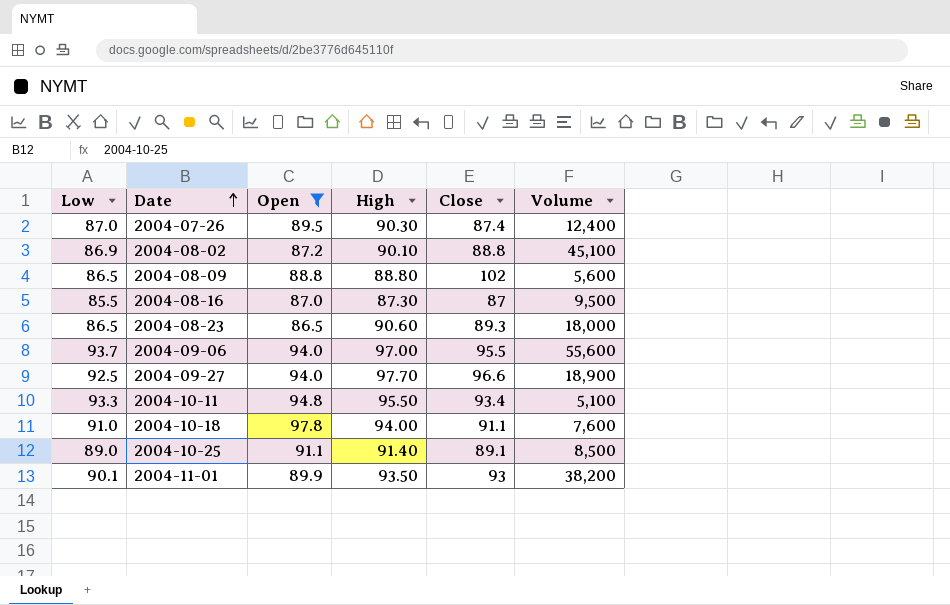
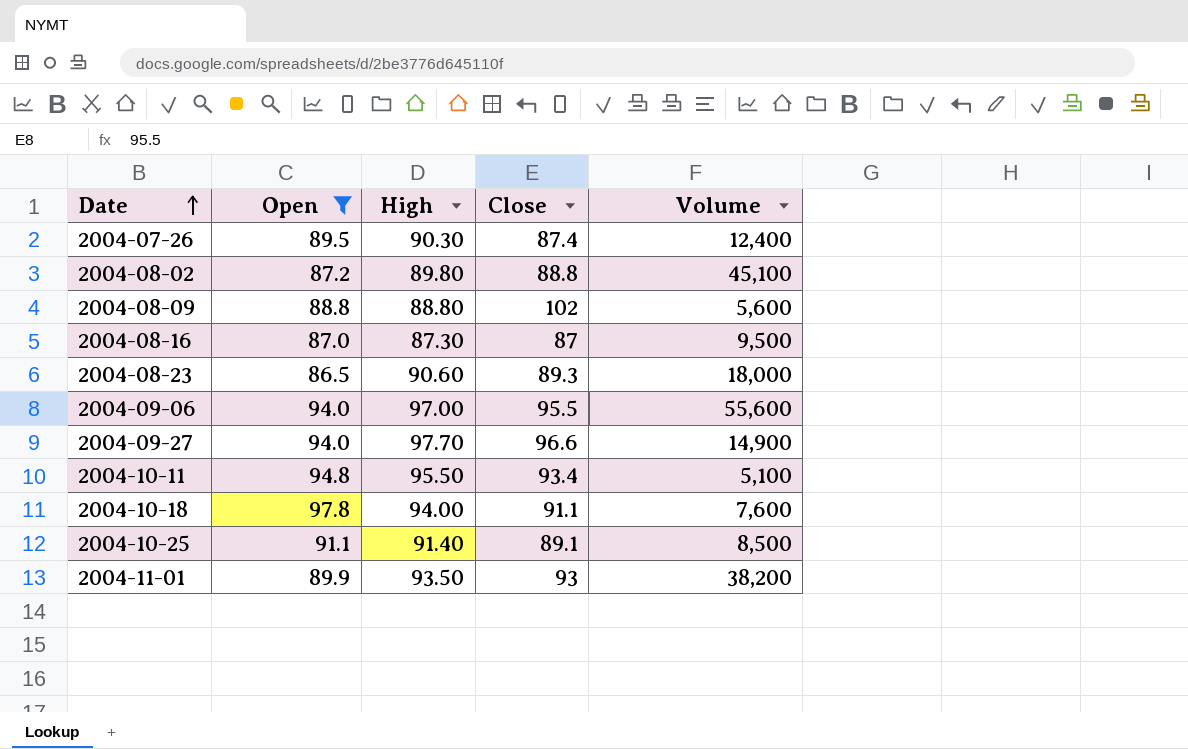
column Low | position: 1 -> none
2004-08-02 | High: 90.10 -> 89.80
2004-09-27 | Volume: 18,900 -> 14,900

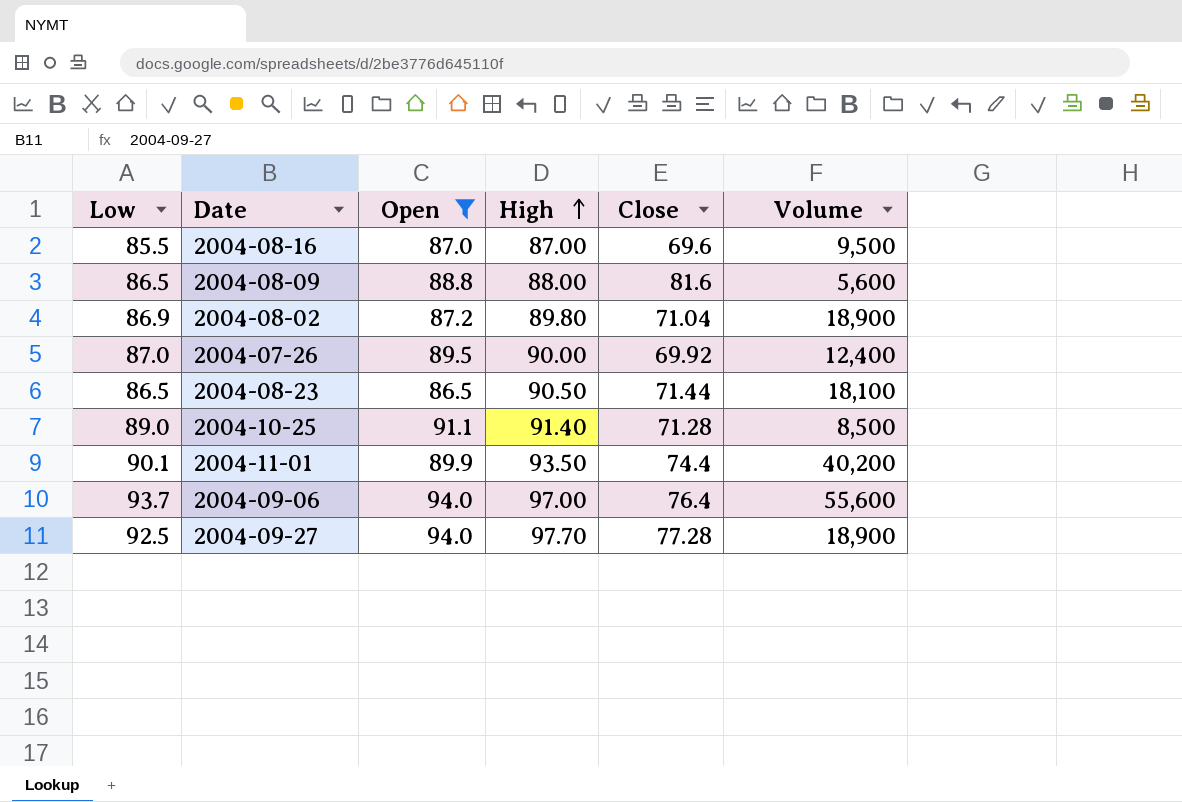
row order: Date ascending -> High ascending
column Low | position: none -> 1
row 2004-10-11: 94.8 | 95.50 | 93.4 | 5,100 -> none
row 2004-10-18: 97.8 | 94.00 | 91.1 | 7,600 -> none
2004-08-16 | High: 87.30 -> 87.00
2004-08-16 | Close: 87 -> 69.6
2004-08-09 | High: 88.80 -> 88.00
2004-08-09 | Close: 102 -> 81.6
2004-08-02 | Close: 88.8 -> 71.04
2004-08-02 | Volume: 45,100 -> 18,900
2004-07-26 | High: 90.30 -> 90.00
2004-07-26 | Close: 87.4 -> 69.92
2004-08-23 | High: 90.60 -> 90.50
2004-08-23 | Close: 89.3 -> 71.44
2004-08-23 | Volume: 18,000 -> 18,100
2004-10-25 | Close: 89.1 -> 71.28
2004-11-01 | Close: 93 -> 74.4
2004-11-01 | Volume: 38,200 -> 40,200
2004-09-06 | Close: 95.5 -> 76.4
2004-09-27 | Close: 96.6 -> 77.28
2004-09-27 | Volume: 14,900 -> 18,900

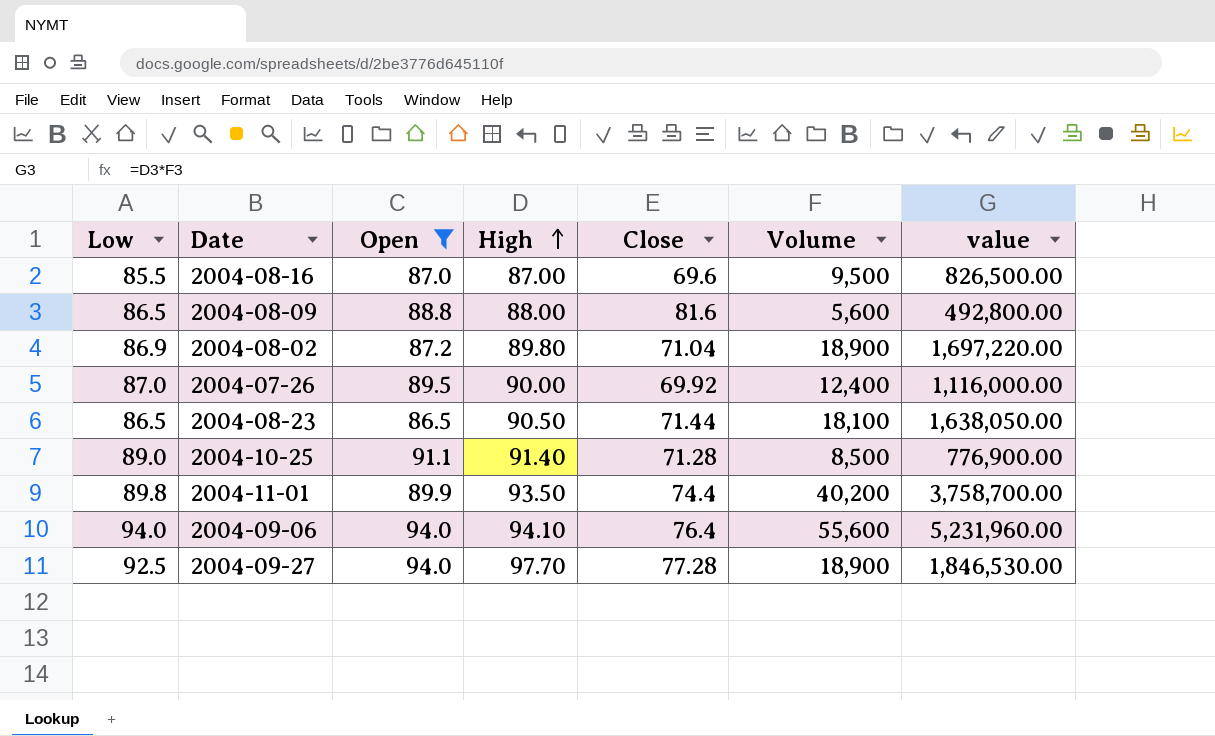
column value | formula: none -> [High] * [Volume]
2004-11-01 | Low: 90.1 -> 89.8
2004-09-06 | Low: 93.7 -> 94.0
2004-09-06 | High: 97.00 -> 94.10

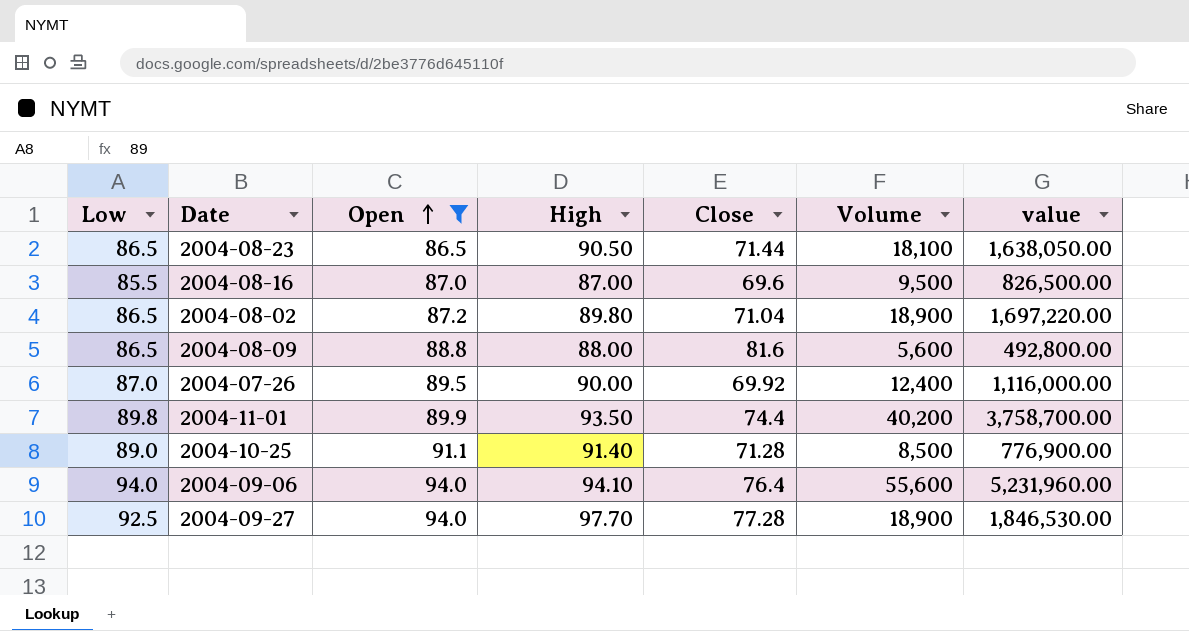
row order: High ascending -> Open ascending
2004-08-02 | Low: 86.9 -> 86.5

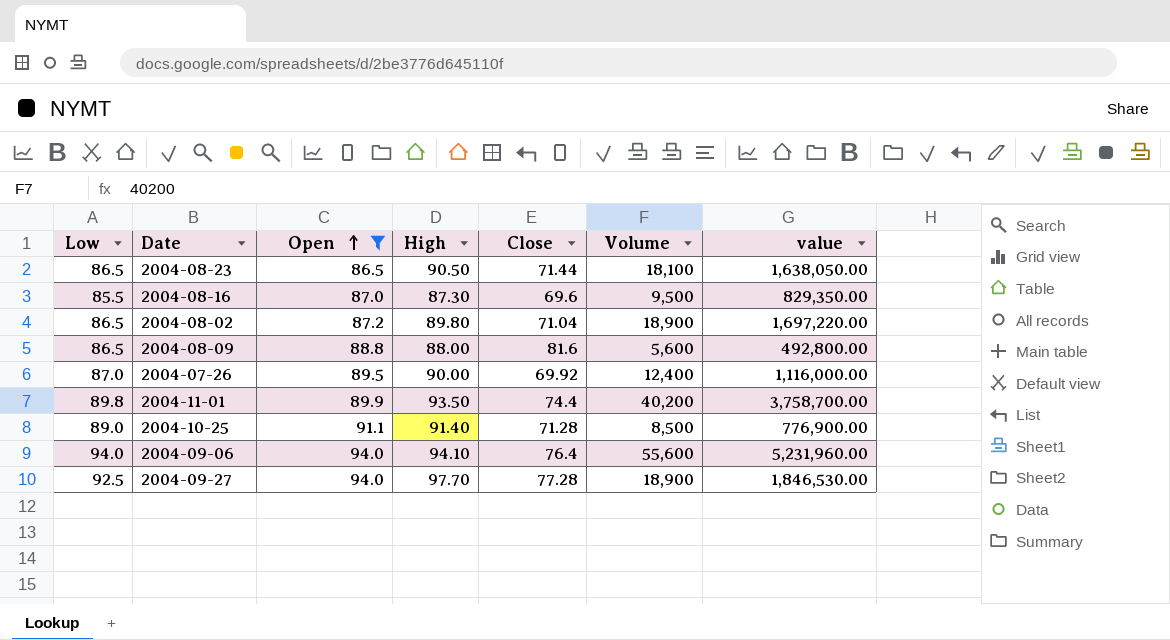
2004-08-16 | High: 87.00 -> 87.30
2004-08-16 | value: 826,500.00 -> 829,350.00

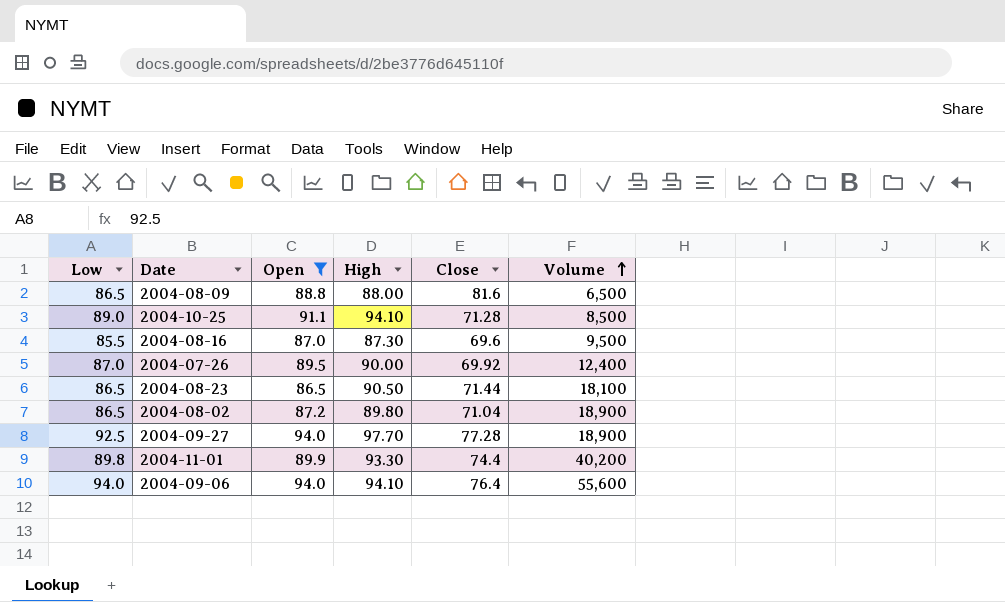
row order: Open ascending -> Volume ascending
column value | formula: [High] * [Volume] -> none
2004-08-09 | Volume: 5,600 -> 6,500
2004-10-25 | High: 91.40 -> 94.10
2004-11-01 | High: 93.50 -> 93.30

